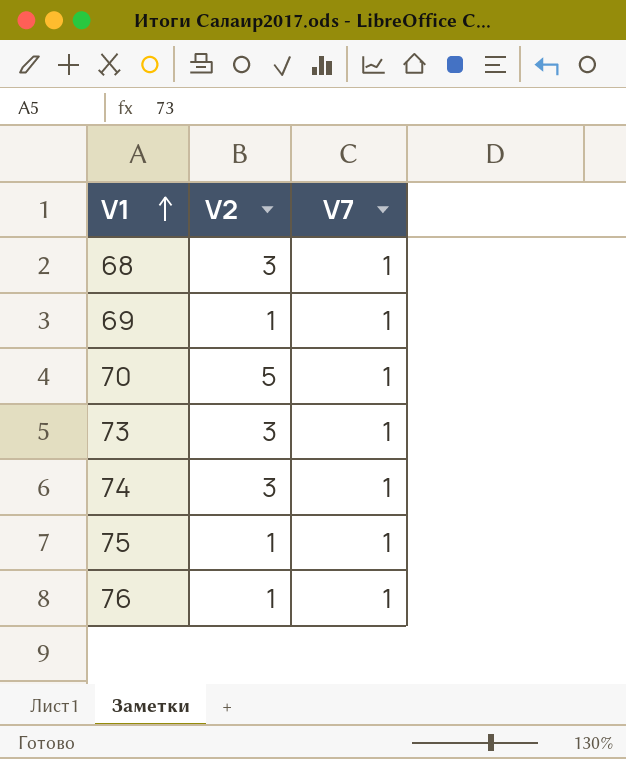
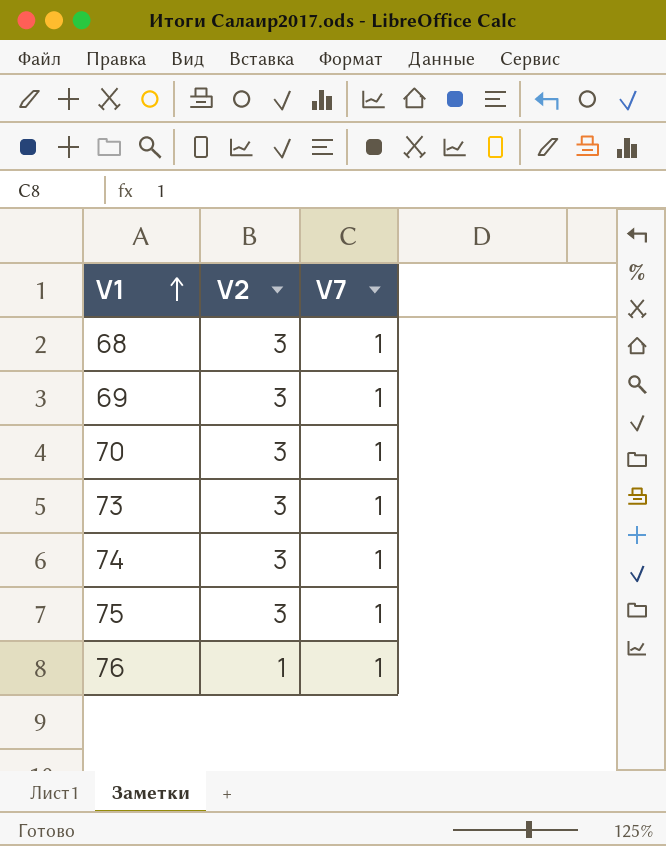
69 | V2: 1 -> 3
70 | V2: 5 -> 3
75 | V2: 1 -> 3

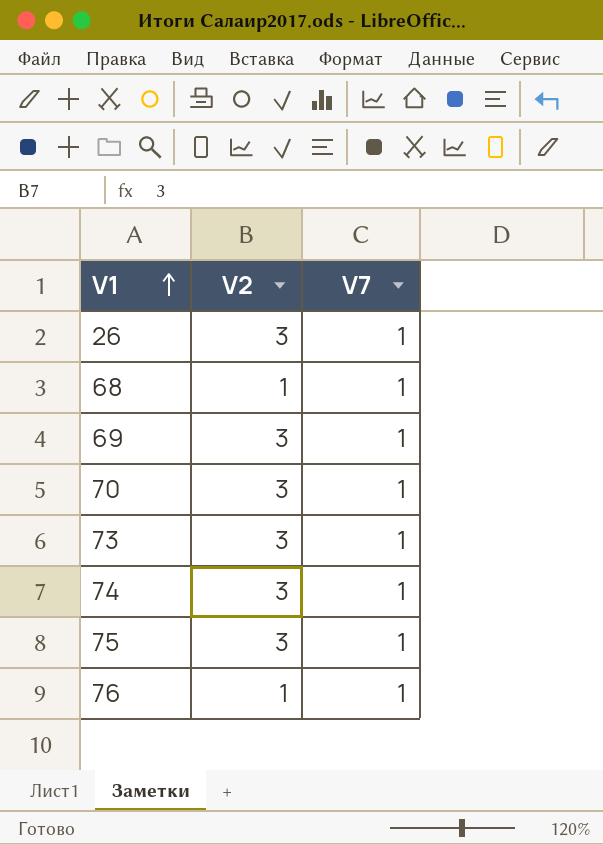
row 26: none -> 3 | 1
68 | V2: 3 -> 1

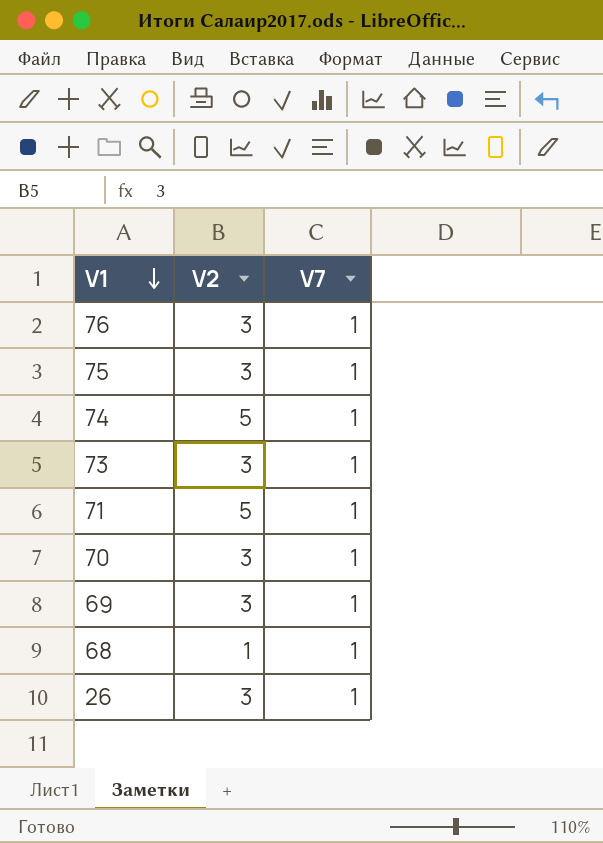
row order: V1 ascending -> V1 descending
76 | V2: 1 -> 3
74 | V2: 3 -> 5
row 71: none -> 5 | 1

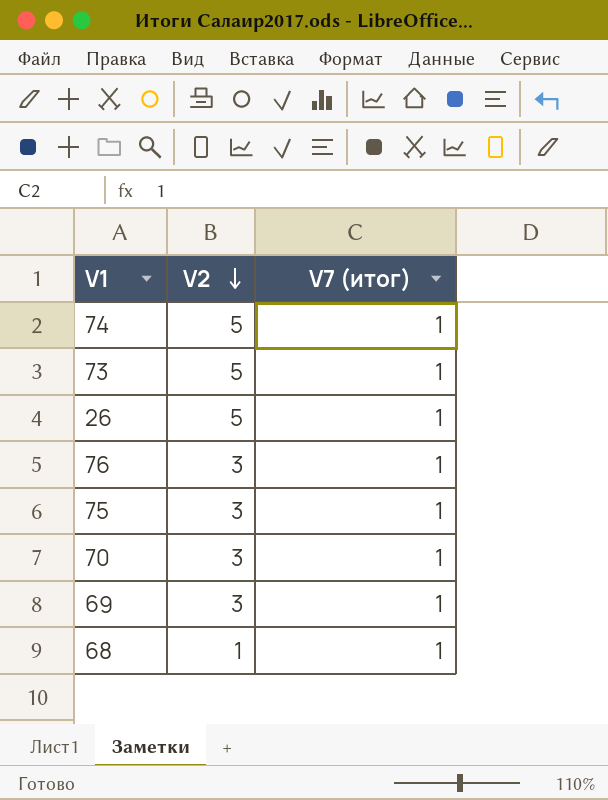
row order: V1 descending -> V2 descending
column name: V7 -> V7 (итог)
row 71: 5 | 1 -> none
73 | V2: 3 -> 5
26 | V2: 3 -> 5

